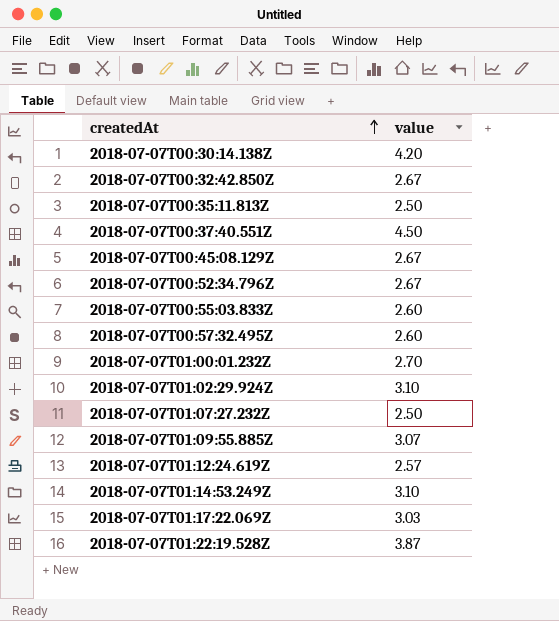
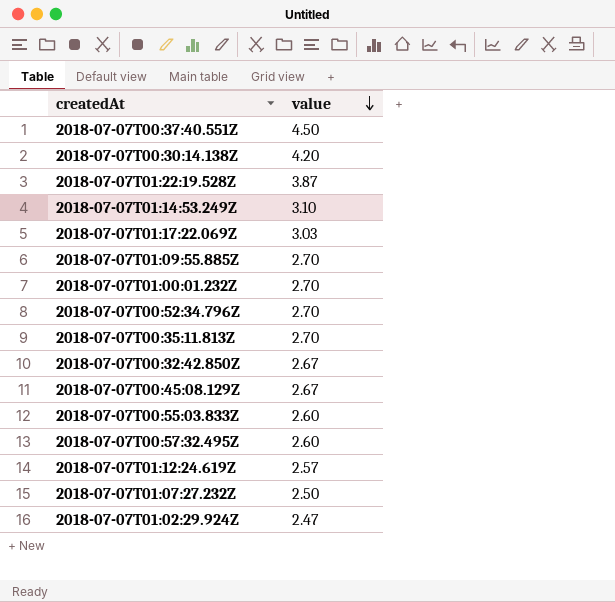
row order: createdAt ascending -> value descending
2018-07-07T01:09:55.885Z | value: 3.07 -> 2.70
2018-07-07T00:52:34.796Z | value: 2.67 -> 2.70
2018-07-07T00:35:11.813Z | value: 2.50 -> 2.70
2018-07-07T01:02:29.924Z | value: 3.10 -> 2.47

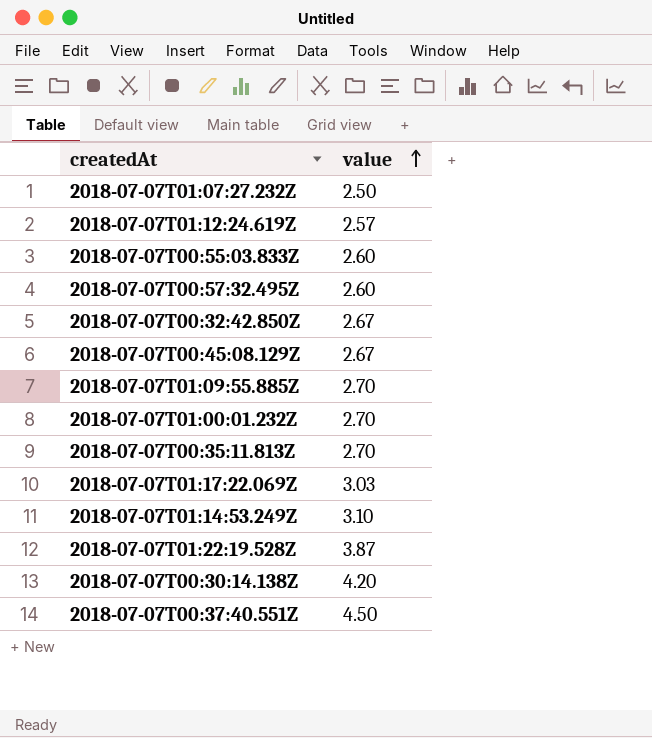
row order: value descending -> value ascending
row 2018-07-07T00:52:34.796Z: 2.70 -> none
row 2018-07-07T01:02:29.924Z: 2.47 -> none

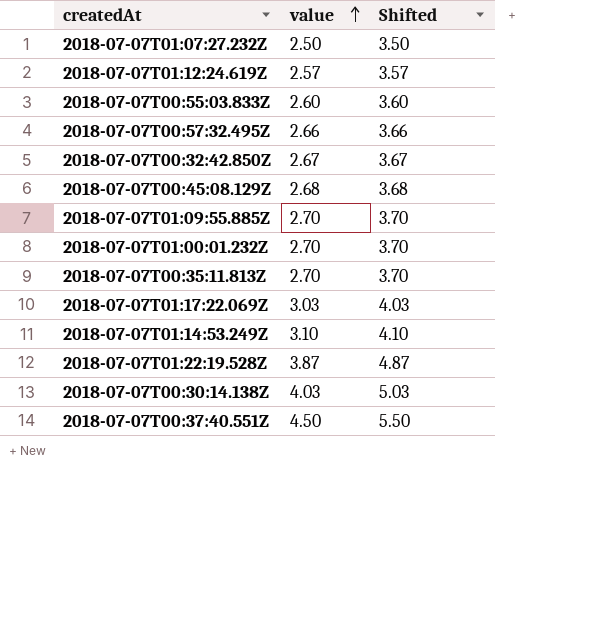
column Shifted | formula: none -> [value] + 1
2018-07-07T00:57:32.495Z | value: 2.60 -> 2.66
2018-07-07T00:45:08.129Z | value: 2.67 -> 2.68
2018-07-07T00:30:14.138Z | value: 4.20 -> 4.03

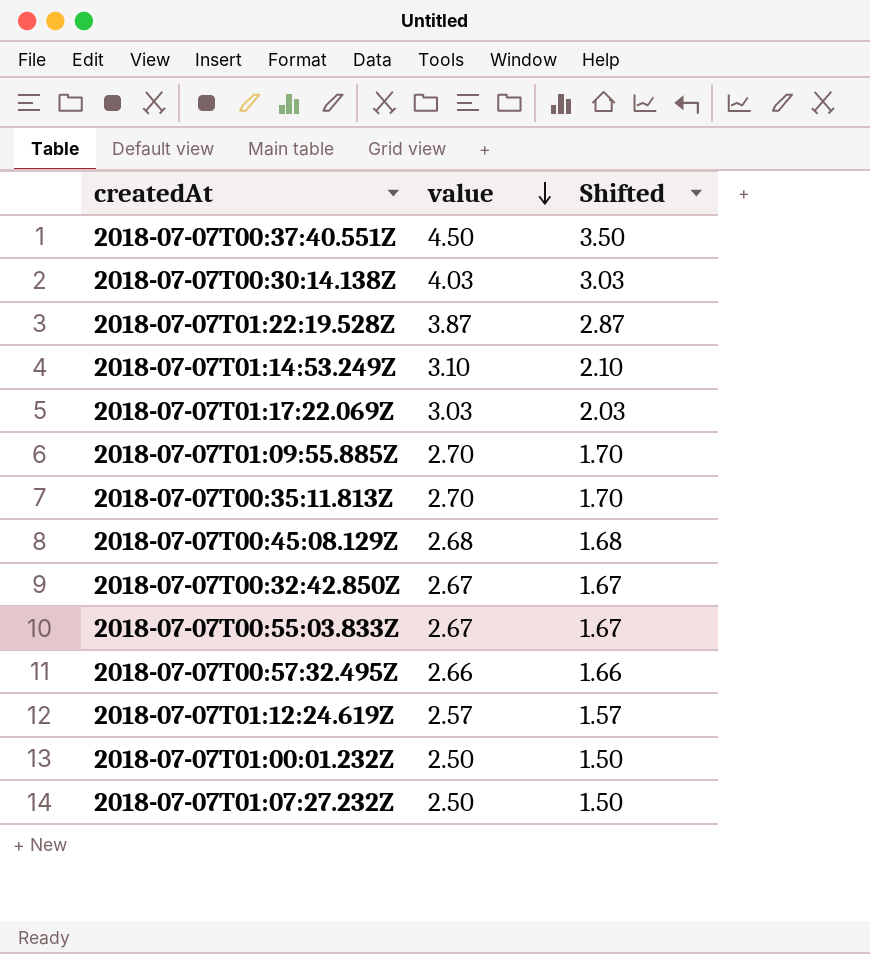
row order: value ascending -> value descending
column Shifted | formula: [value] + 1 -> [value] - 1
2018-07-07T00:55:03.833Z | value: 2.60 -> 2.67
2018-07-07T01:00:01.232Z | value: 2.70 -> 2.50

